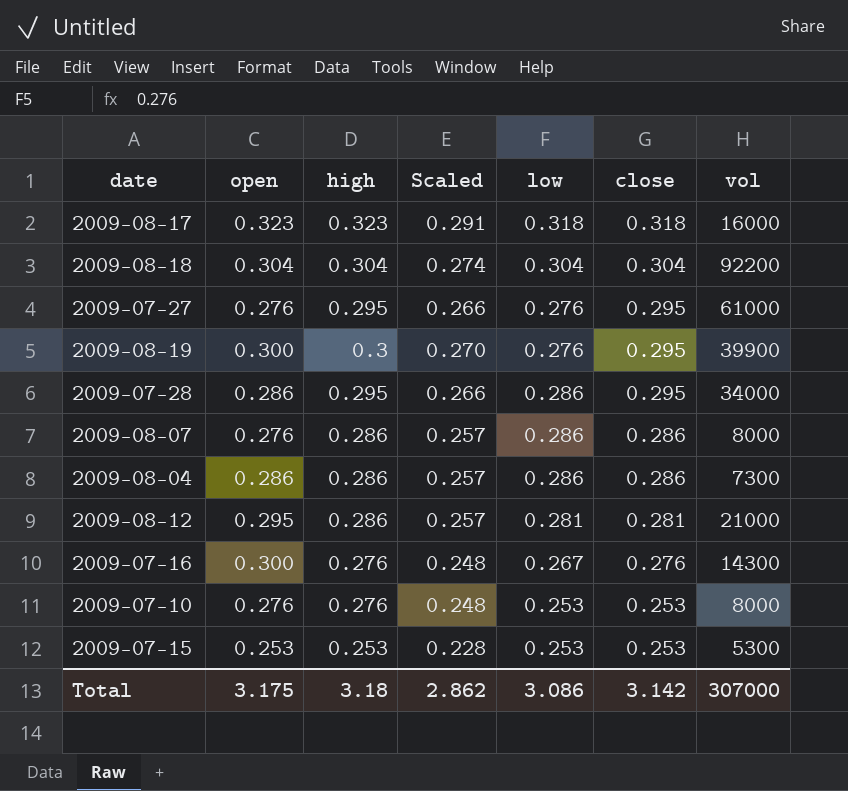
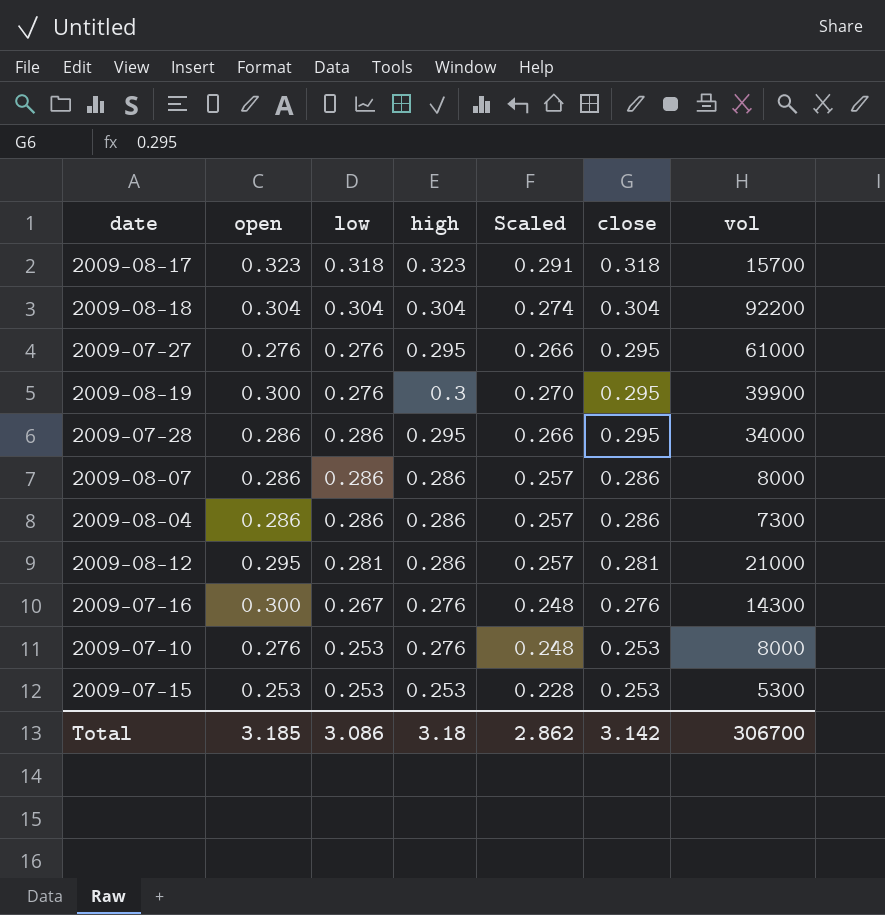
column low | position: 5 -> 3
2009-08-17 | vol: 16000 -> 15700
2009-08-07 | open: 0.276 -> 0.286
Total | open: 3.175 -> 3.185
Total | vol: 307000 -> 306700

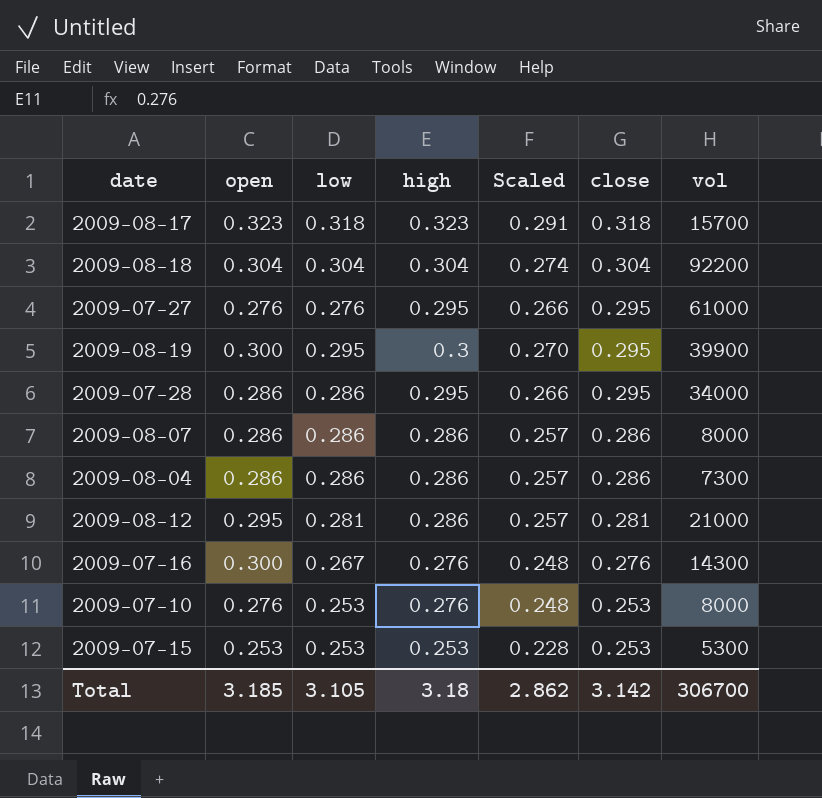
2009-08-19 | low: 0.276 -> 0.295
Total | low: 3.086 -> 3.105

